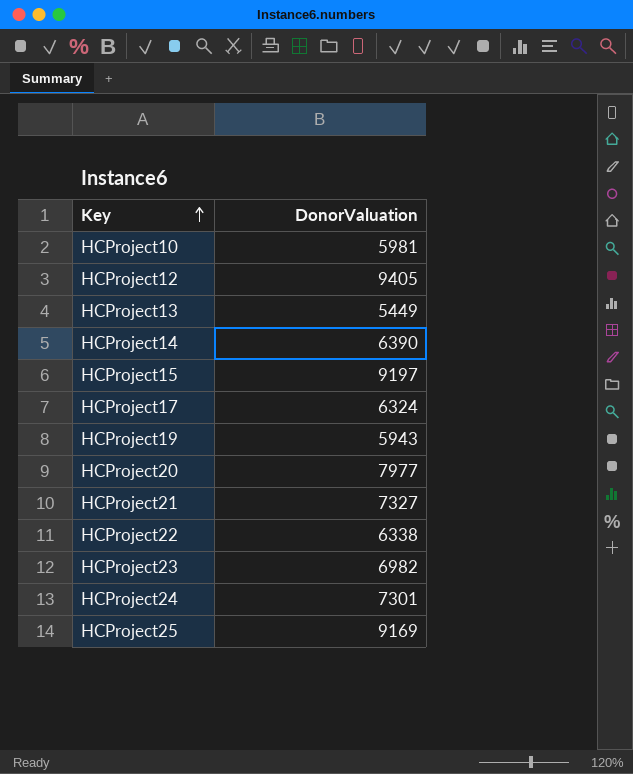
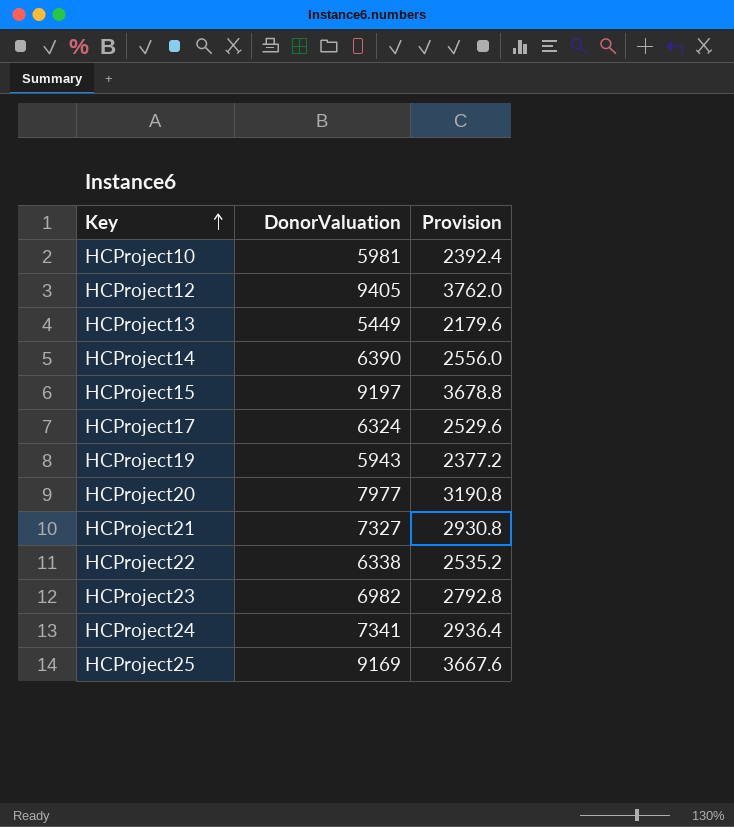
column Provision | formula: none -> [DonorValuation] * 0.4
HCProject24 | DonorValuation: 7301 -> 7341

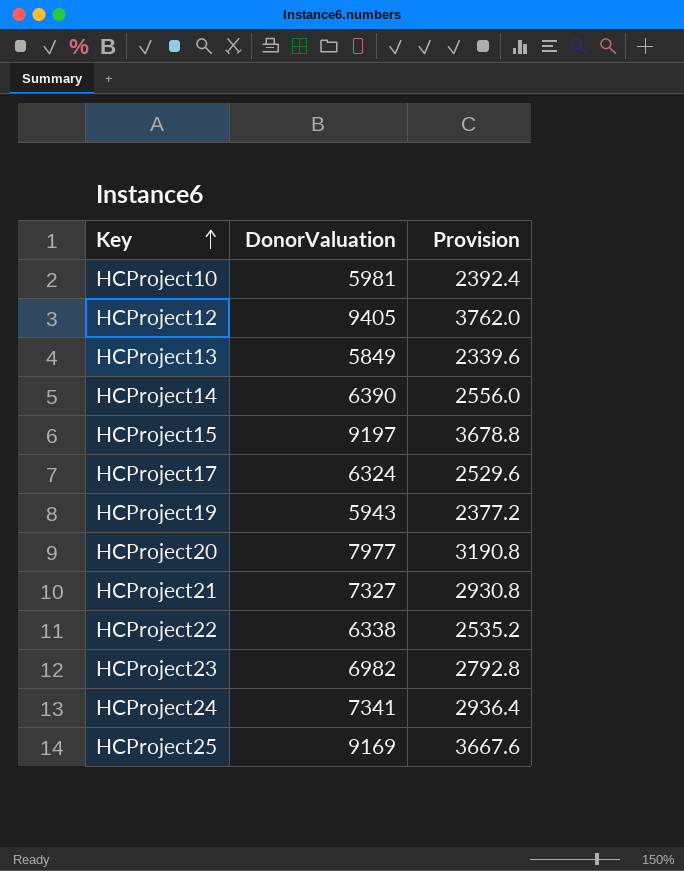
HCProject13 | DonorValuation: 5449 -> 5849
HCProject13 | Provision: 2179.6 -> 2339.6

